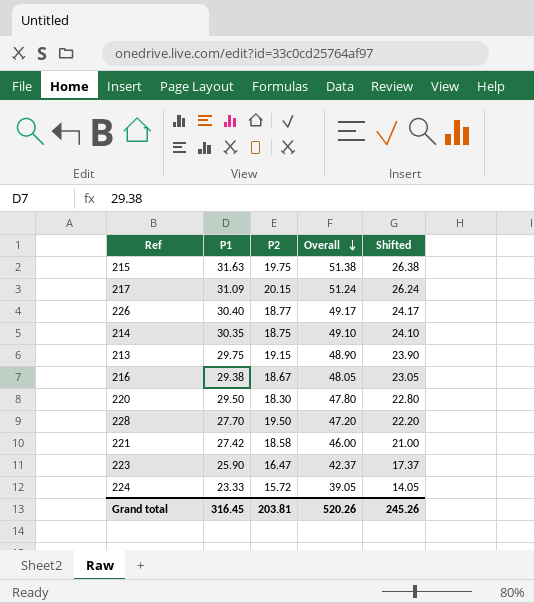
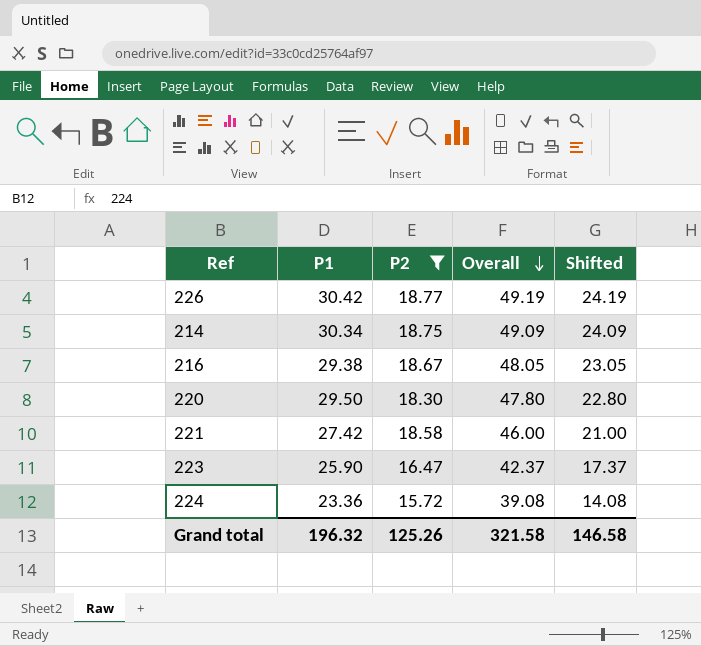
filter: none -> P2 <= 18.77
226 | P1: 30.40 -> 30.42
226 | Overall: 49.17 -> 49.19
226 | Shifted: 24.17 -> 24.19
214 | P1: 30.35 -> 30.34
214 | Overall: 49.10 -> 49.09
214 | Shifted: 24.10 -> 24.09
224 | P1: 23.33 -> 23.36
224 | Overall: 39.05 -> 39.08
224 | Shifted: 14.05 -> 14.08
Grand total | P1: 316.45 -> 196.32
Grand total | P2: 203.81 -> 125.26
Grand total | Overall: 520.26 -> 321.58
Grand total | Shifted: 245.26 -> 146.58

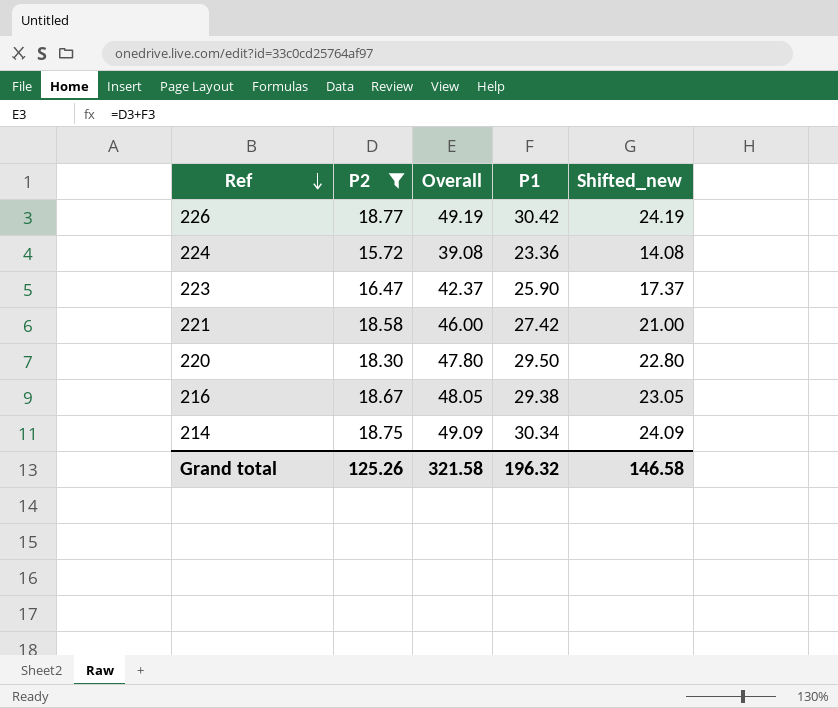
row order: Overall descending -> Ref descending
column P1 | position: 2 -> 4
column name: Shifted -> Shifted_new

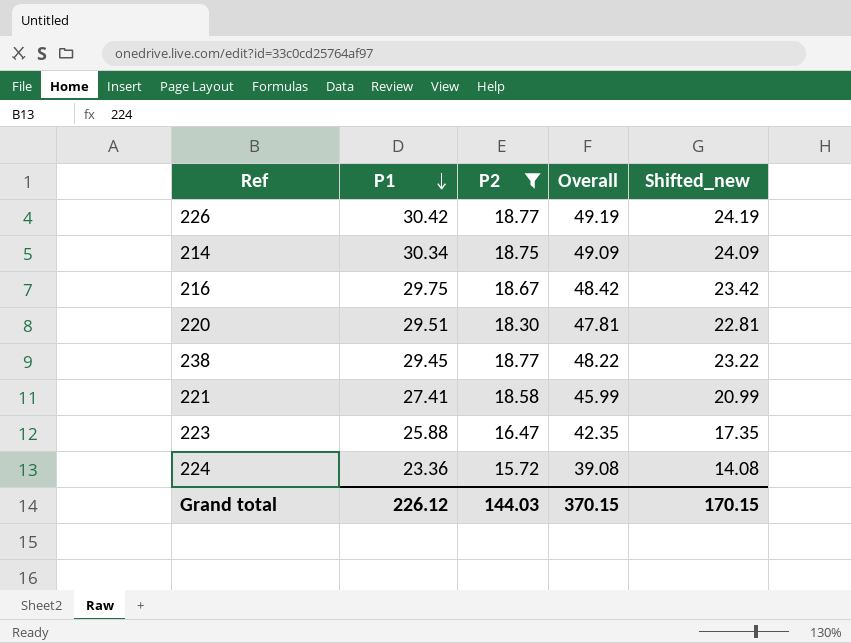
row order: Ref descending -> P1 descending
column P1 | position: 4 -> 2
216 | P1: 29.38 -> 29.75
216 | Overall: 48.05 -> 48.42
216 | Shifted_new: 23.05 -> 23.42
220 | P1: 29.50 -> 29.51
220 | Overall: 47.80 -> 47.81
220 | Shifted_new: 22.80 -> 22.81
row 238: none -> 29.45 | 18.77 | 48.22 | 23.22
221 | P1: 27.42 -> 27.41
221 | Overall: 46.00 -> 45.99
221 | Shifted_new: 21.00 -> 20.99
223 | P1: 25.90 -> 25.88
223 | Overall: 42.37 -> 42.35
223 | Shifted_new: 17.37 -> 17.35
Grand total | P1: 196.32 -> 226.12
Grand total | P2: 125.26 -> 144.03
Grand total | Overall: 321.58 -> 370.15
Grand total | Shifted_new: 146.58 -> 170.15

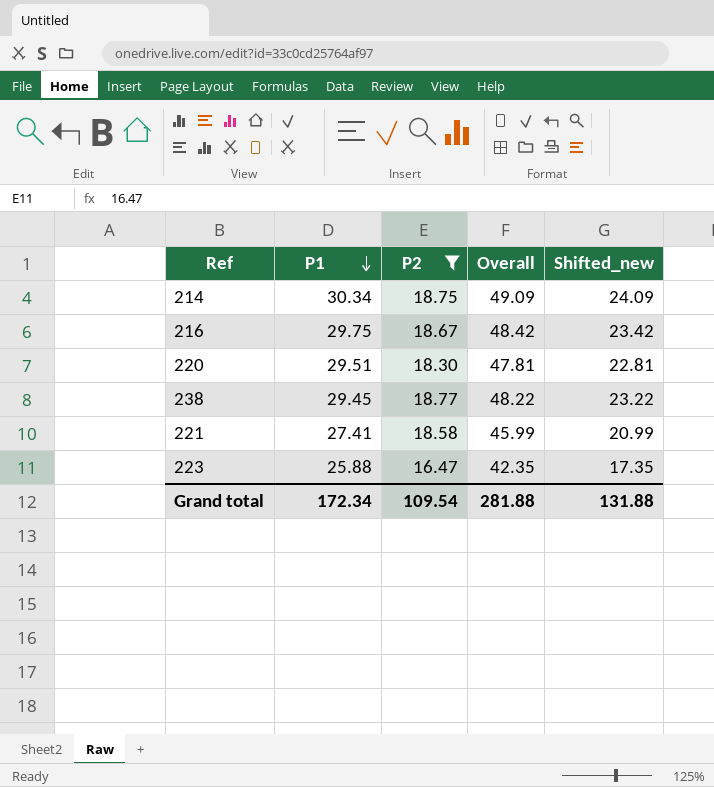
row 226: 30.42 | 18.77 | 49.19 | 24.19 -> none
row 224: 23.36 | 15.72 | 39.08 | 14.08 -> none
Grand total | P1: 226.12 -> 172.34
Grand total | P2: 144.03 -> 109.54
Grand total | Overall: 370.15 -> 281.88
Grand total | Shifted_new: 170.15 -> 131.88

